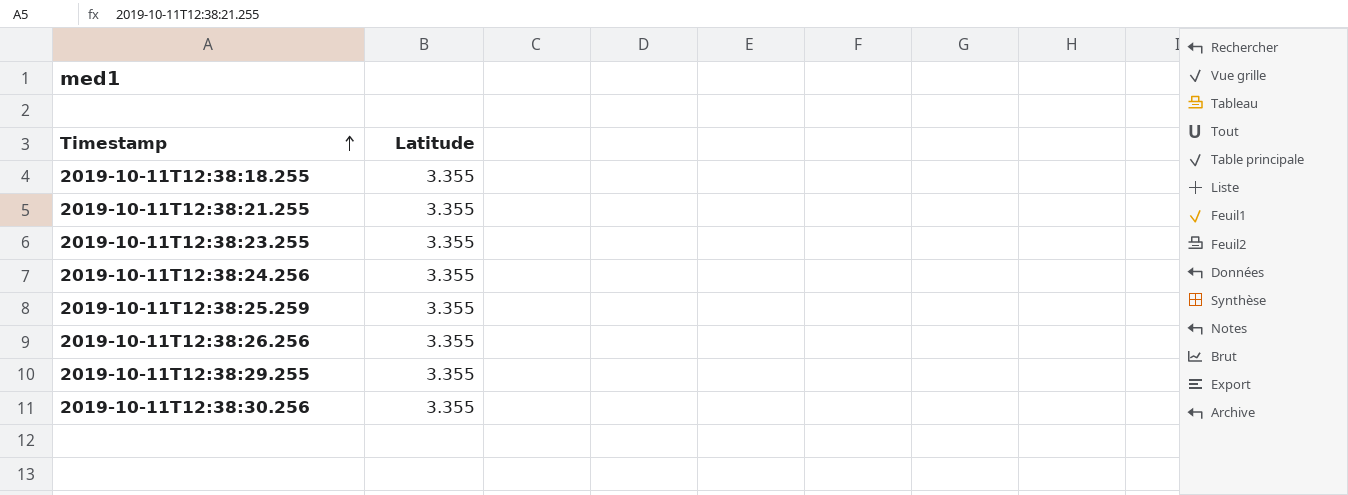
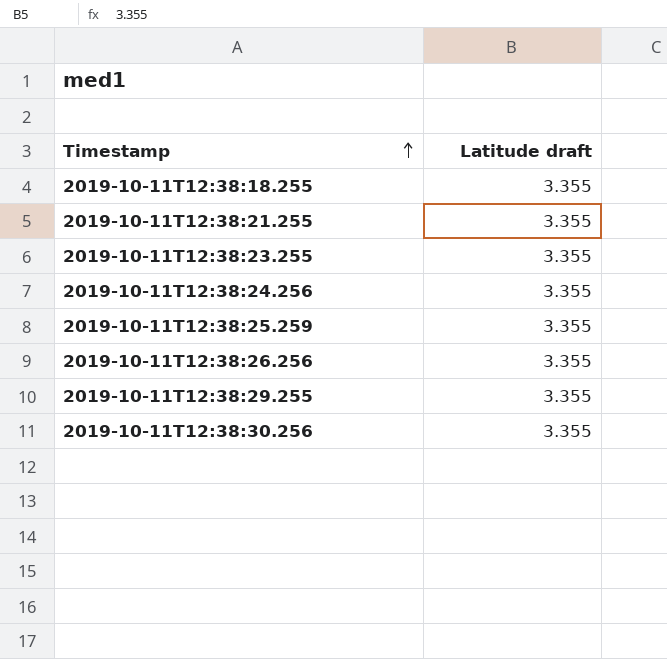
column name: Latitude -> Latitude draft

